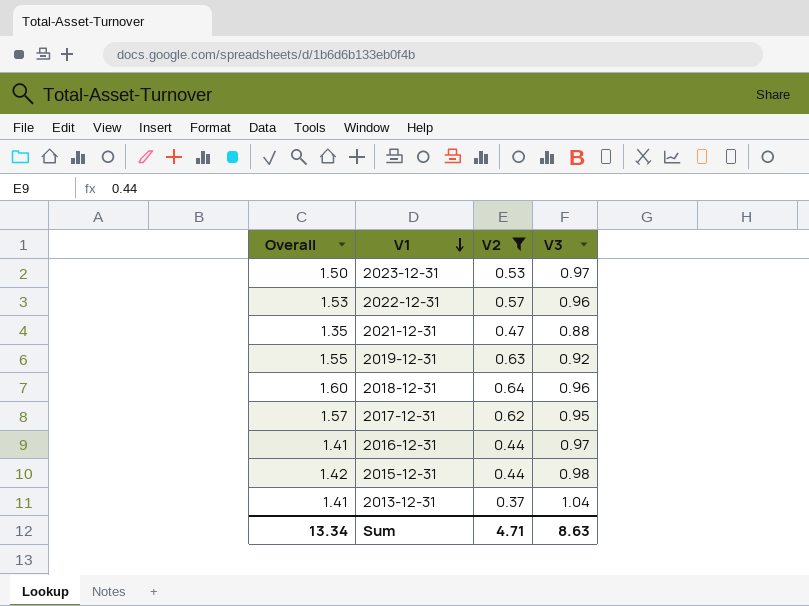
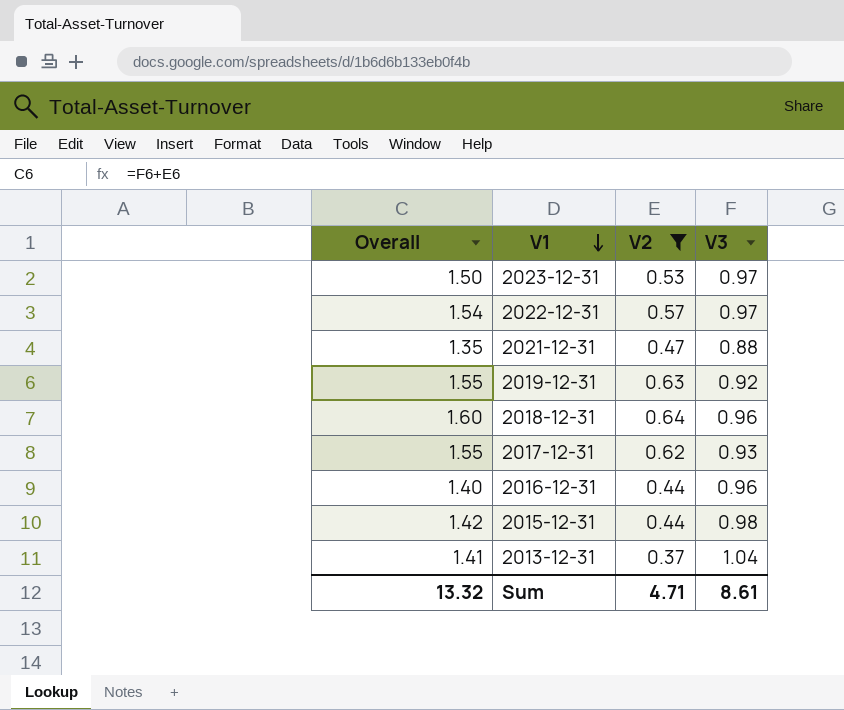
2022-12-31 | Overall: 1.53 -> 1.54
2022-12-31 | V3: 0.96 -> 0.97
2017-12-31 | Overall: 1.57 -> 1.55
2017-12-31 | V3: 0.95 -> 0.93
2016-12-31 | Overall: 1.41 -> 1.40
2016-12-31 | V3: 0.97 -> 0.96
Sum | Overall: 13.34 -> 13.32
Sum | V3: 8.63 -> 8.61

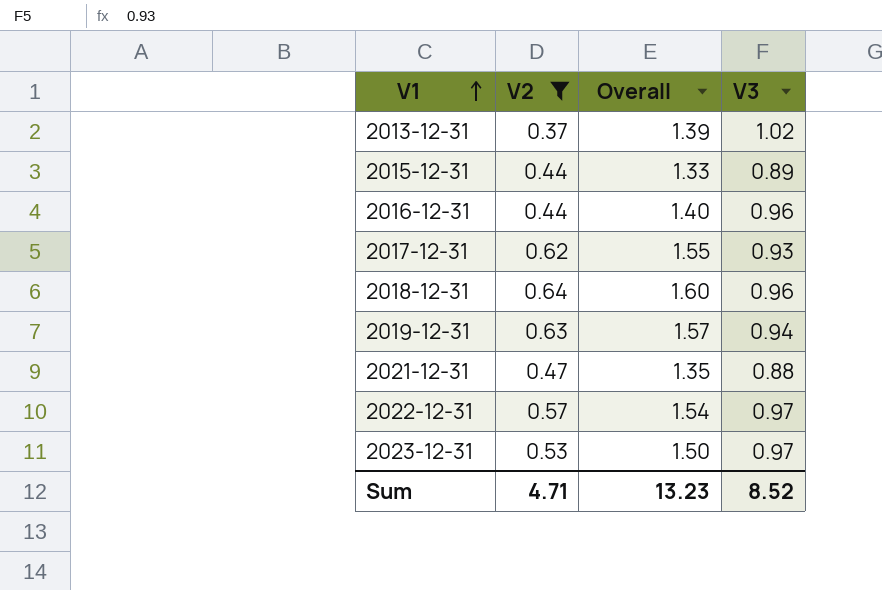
row order: V1 descending -> V1 ascending
column Overall | position: 1 -> 3
2013-12-31 | Overall: 1.41 -> 1.39
2013-12-31 | V3: 1.04 -> 1.02
2015-12-31 | Overall: 1.42 -> 1.33
2015-12-31 | V3: 0.98 -> 0.89
2019-12-31 | Overall: 1.55 -> 1.57
2019-12-31 | V3: 0.92 -> 0.94
Sum | Overall: 13.32 -> 13.23
Sum | V3: 8.61 -> 8.52

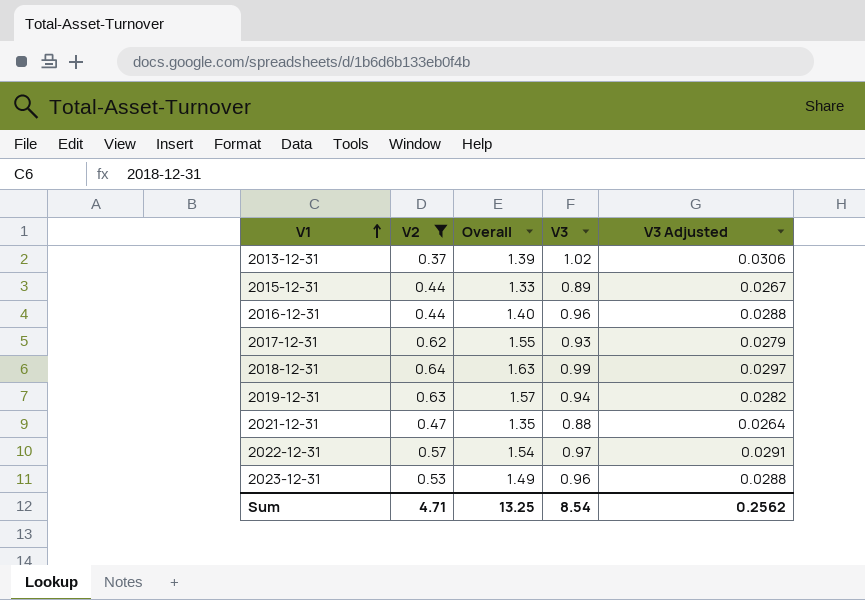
column V3 Adjusted | formula: none -> [V3] * 0.03
2018-12-31 | Overall: 1.60 -> 1.63
2018-12-31 | V3: 0.96 -> 0.99
2023-12-31 | Overall: 1.50 -> 1.49
2023-12-31 | V3: 0.97 -> 0.96
Sum | Overall: 13.23 -> 13.25
Sum | V3: 8.52 -> 8.54

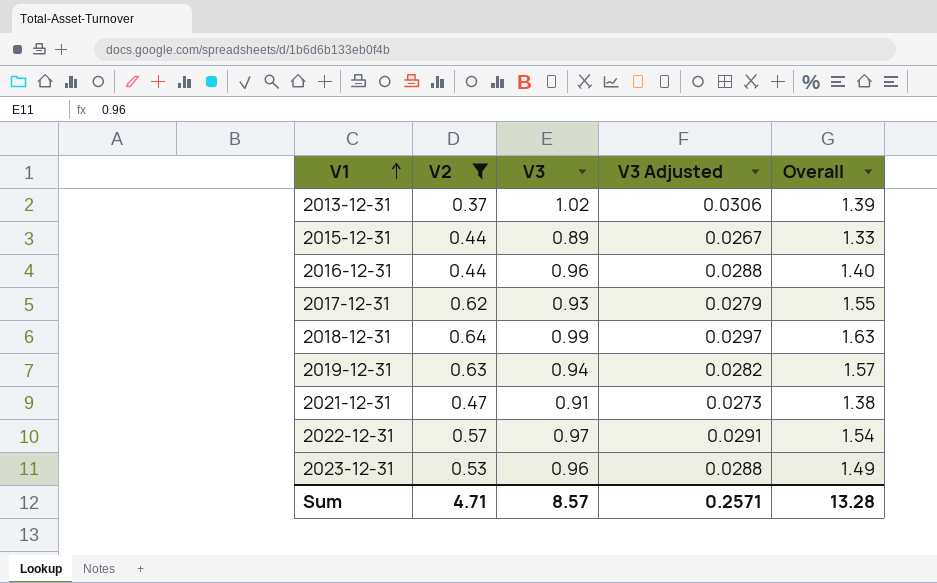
column Overall | position: 3 -> 5
2021-12-31 | V3: 0.88 -> 0.91
2021-12-31 | V3 Adjusted: 0.0264 -> 0.0273
2021-12-31 | Overall: 1.35 -> 1.38
Sum | V3: 8.54 -> 8.57
Sum | V3 Adjusted: 0.2562 -> 0.2571
Sum | Overall: 13.25 -> 13.28

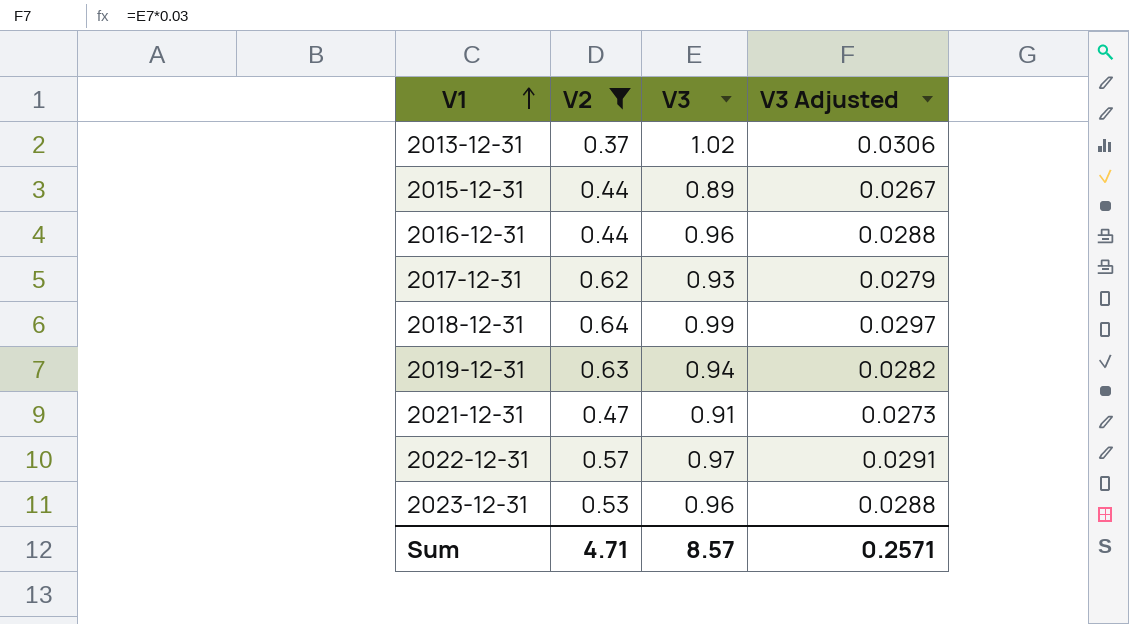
column Overall | formula: [V2] + [V3] -> none

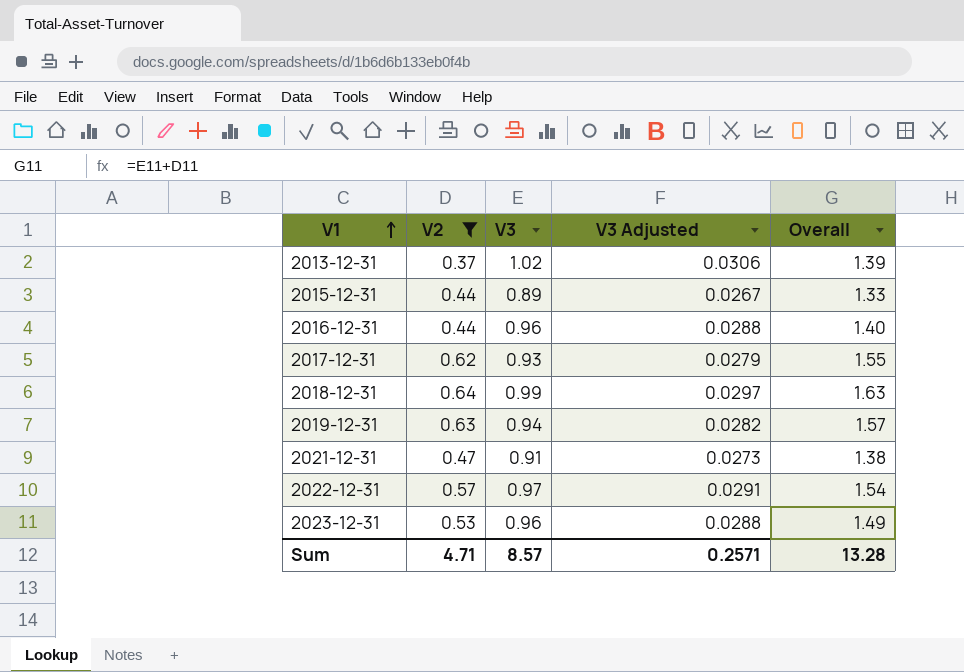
column Overall | formula: none -> [V2] + [V3]

